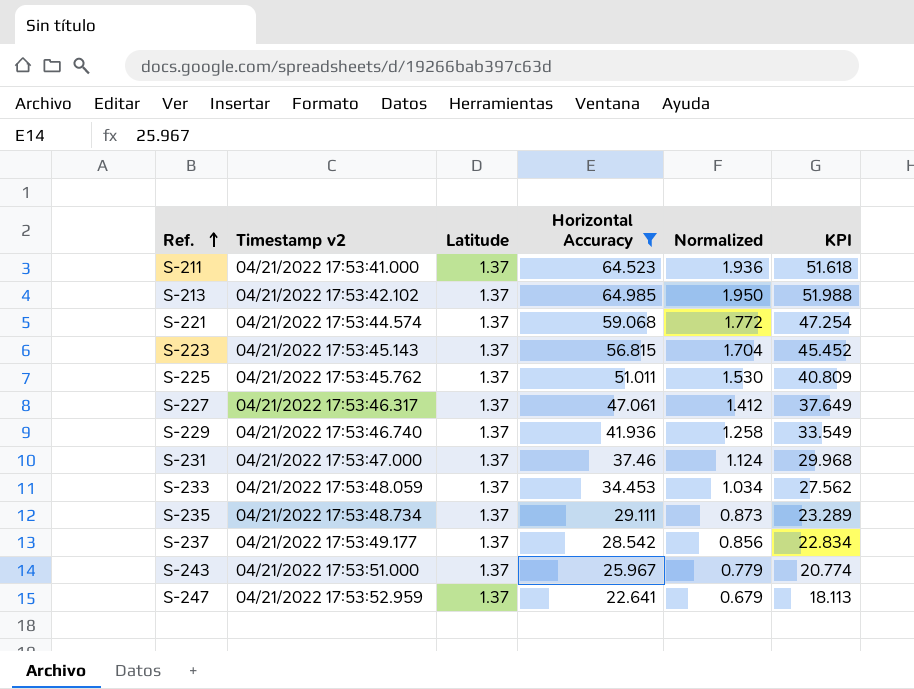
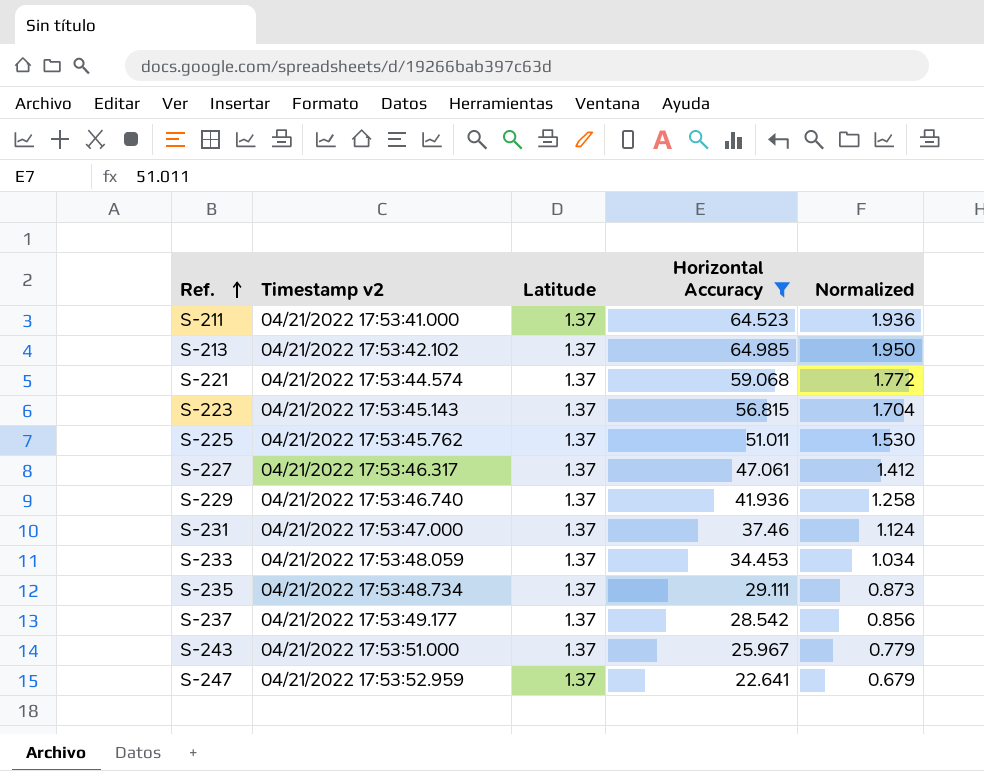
column KPI | formula: [Horizontal Accuracy] * 0.8 -> none

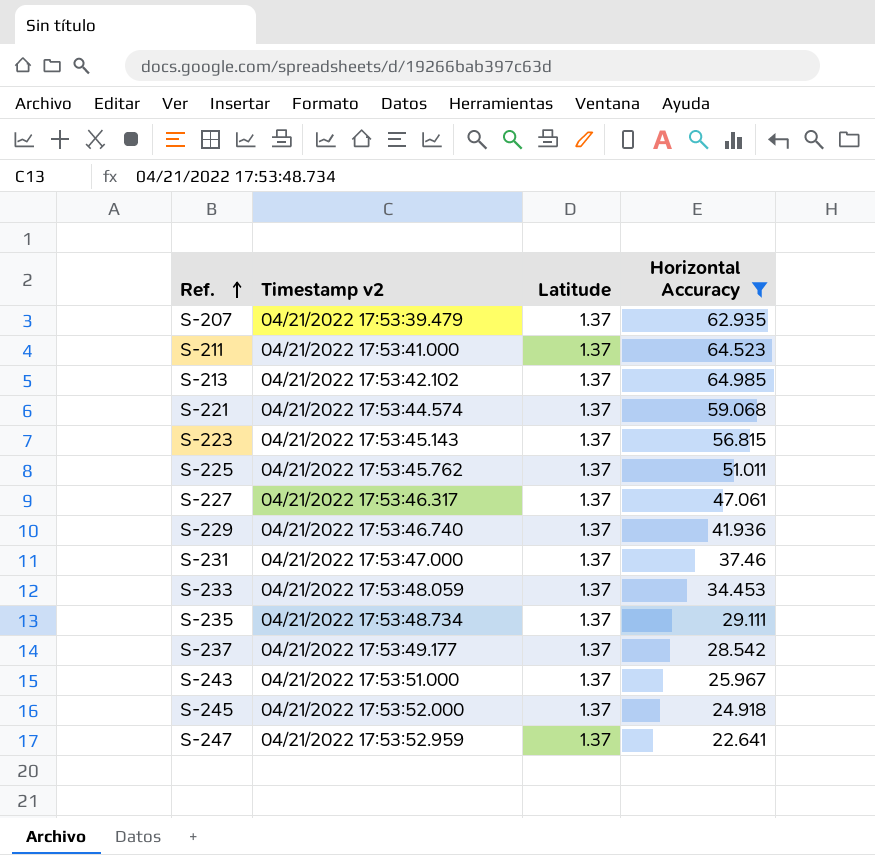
column Normalized | formula: [Horizontal Accuracy] * 0.03 -> none
row S-207: none -> 04/21/2022 17:53:39.479 | 1.37 | 62.935
row S-245: none -> 04/21/2022 17:53:52.000 | 1.37 | 24.918

